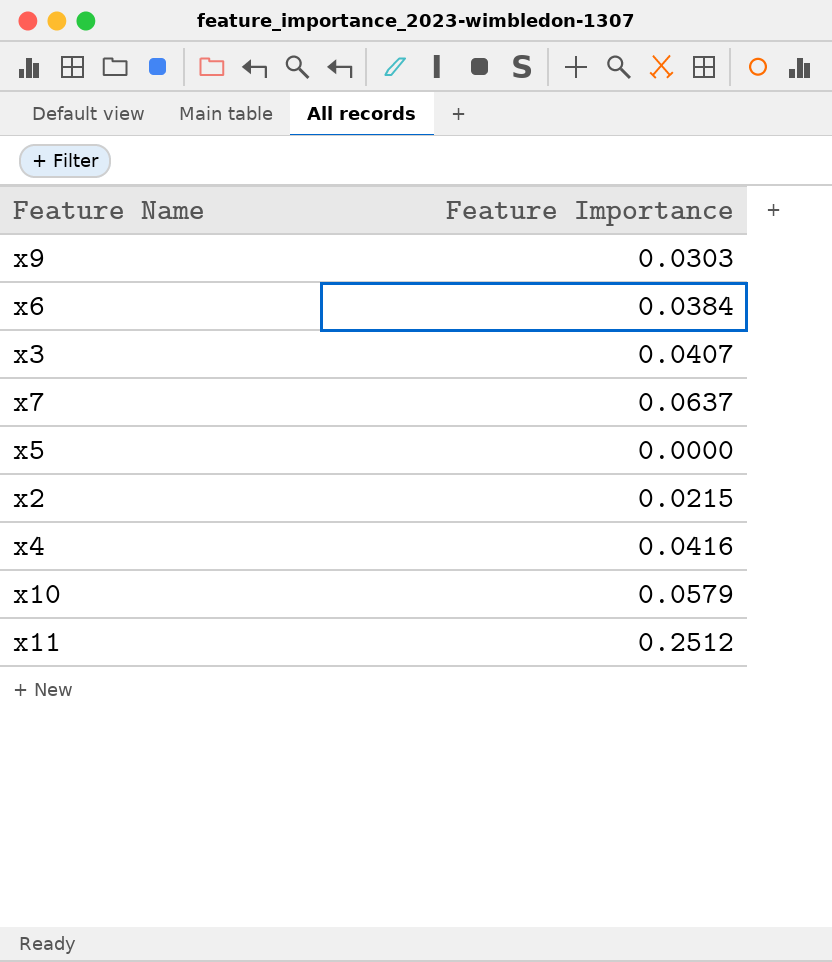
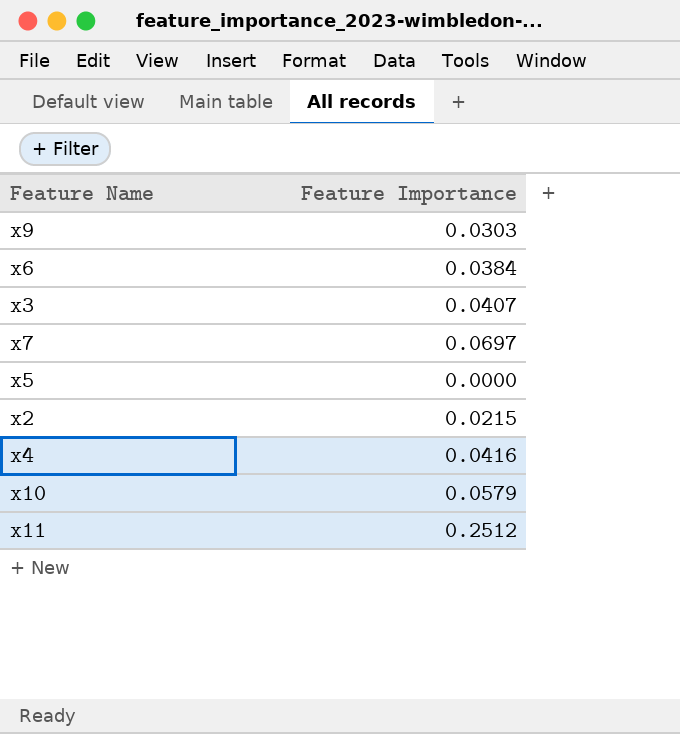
x7 | Feature Importance: 0.0637 -> 0.0697

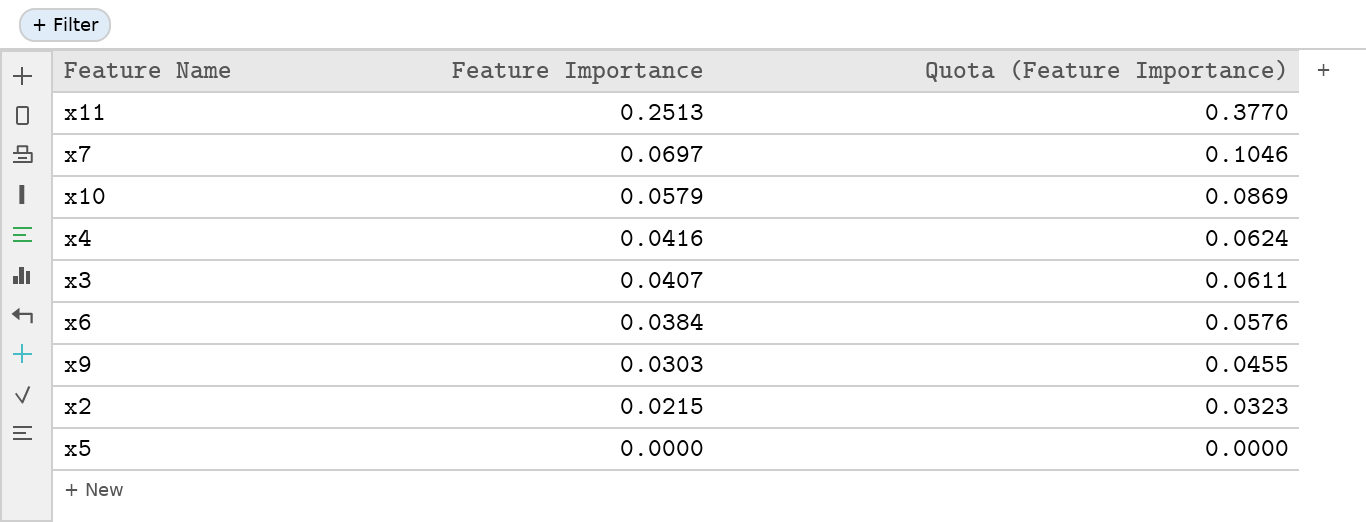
row order: none -> Feature Importance descending
column Quota (Feature Importance) | formula: none -> [Feature Importance] * 1.5
x11 | Feature Importance: 0.2512 -> 0.2513

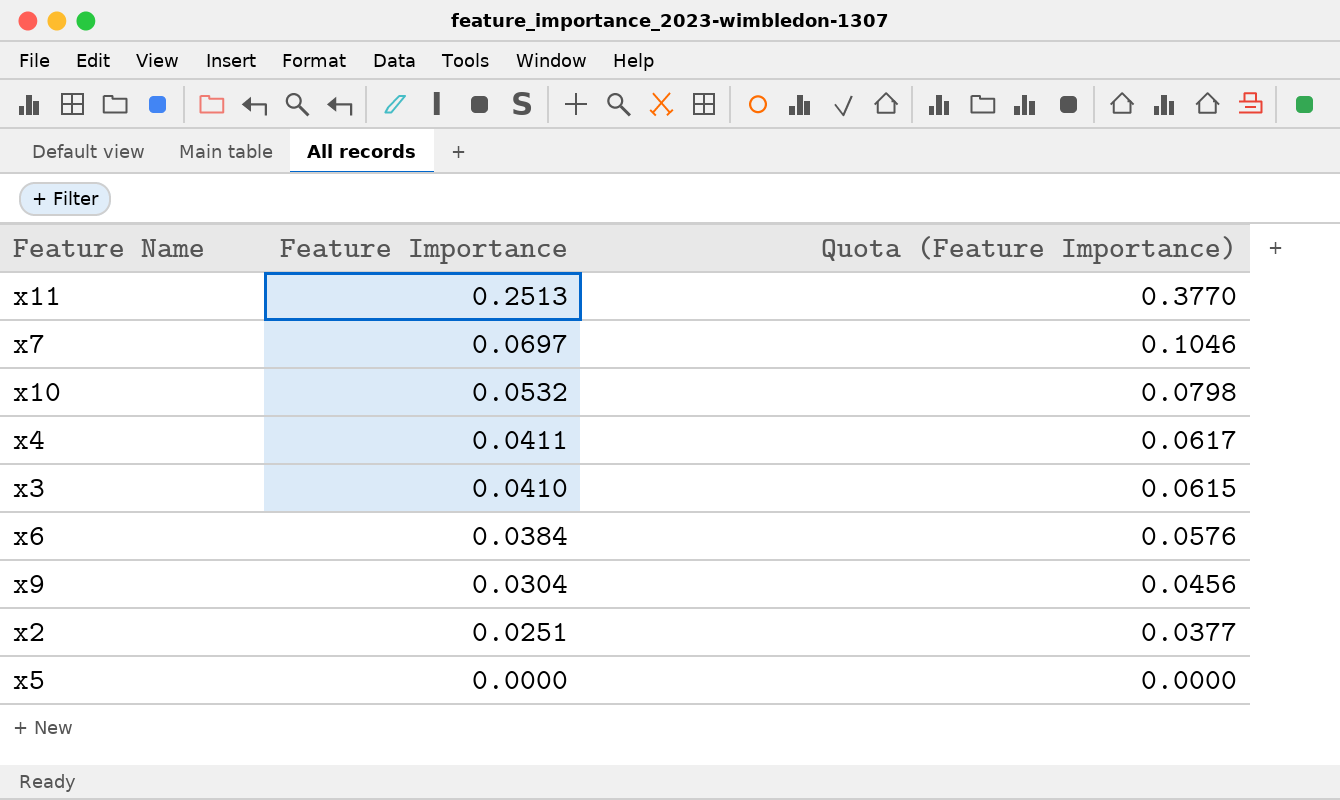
x10 | Feature Importance: 0.0579 -> 0.0532
x10 | Quota (Feature Importance): 0.0869 -> 0.0798
x4 | Feature Importance: 0.0416 -> 0.0411
x4 | Quota (Feature Importance): 0.0624 -> 0.0617
x3 | Feature Importance: 0.0407 -> 0.0410
x3 | Quota (Feature Importance): 0.0611 -> 0.0615
x9 | Feature Importance: 0.0303 -> 0.0304
x9 | Quota (Feature Importance): 0.0455 -> 0.0456
x2 | Feature Importance: 0.0215 -> 0.0251
x2 | Quota (Feature Importance): 0.0323 -> 0.0377

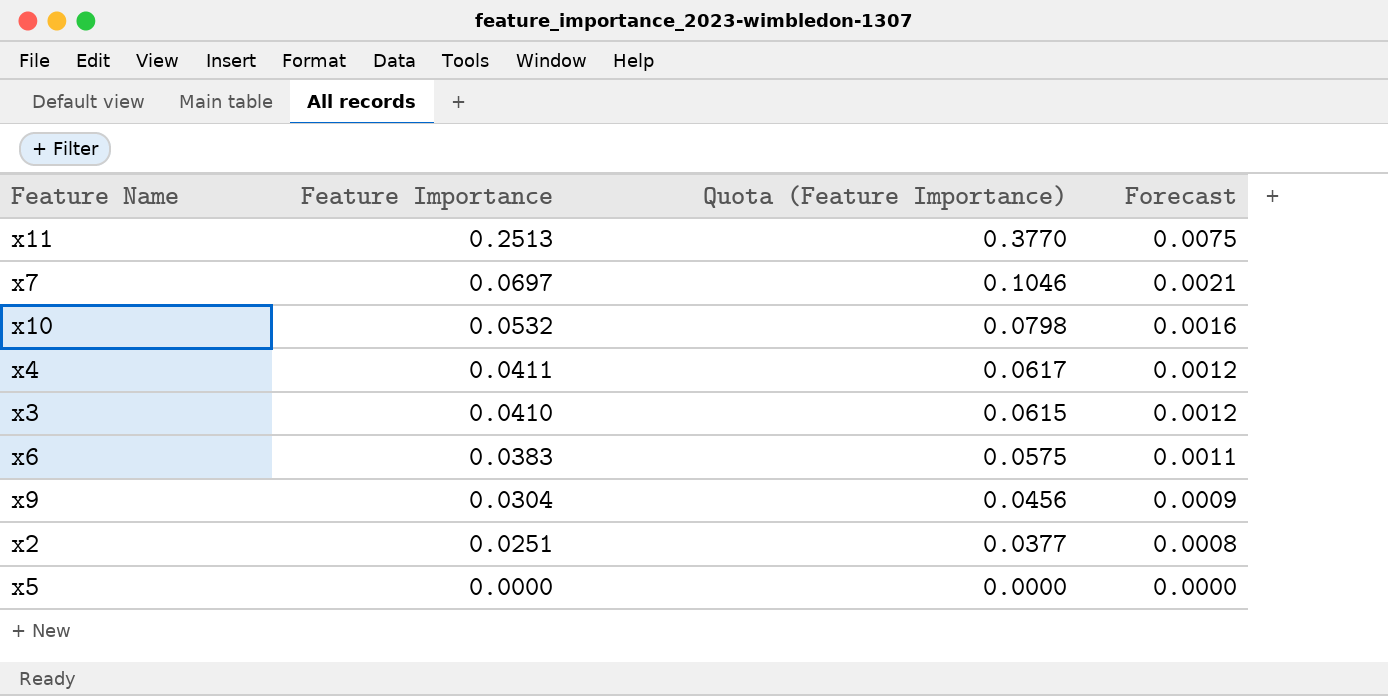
column Forecast | formula: none -> [Feature Importance] * 0.03
x6 | Feature Importance: 0.0384 -> 0.0383
x6 | Quota (Feature Importance): 0.0576 -> 0.0575

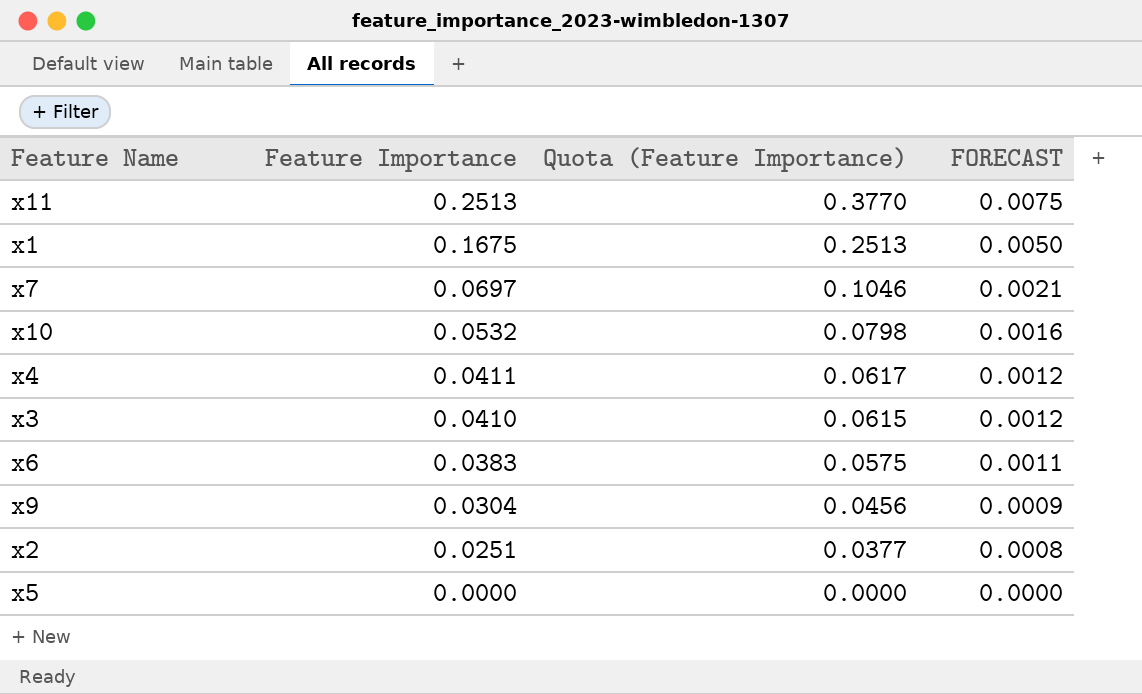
column name: Forecast -> FORECAST
row x1: none -> 0.1675 | 0.2513 | 0.0050

